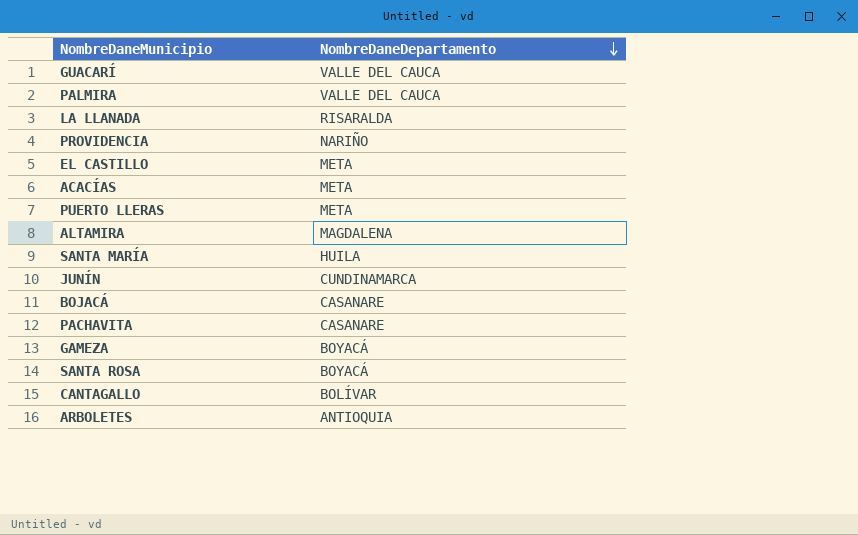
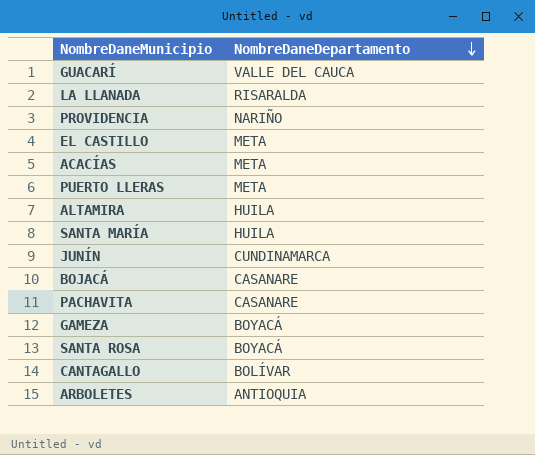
row PALMIRA: VALLE DEL CAUCA -> none
ALTAMIRA | NombreDaneDepartamento: MAGDALENA -> HUILA

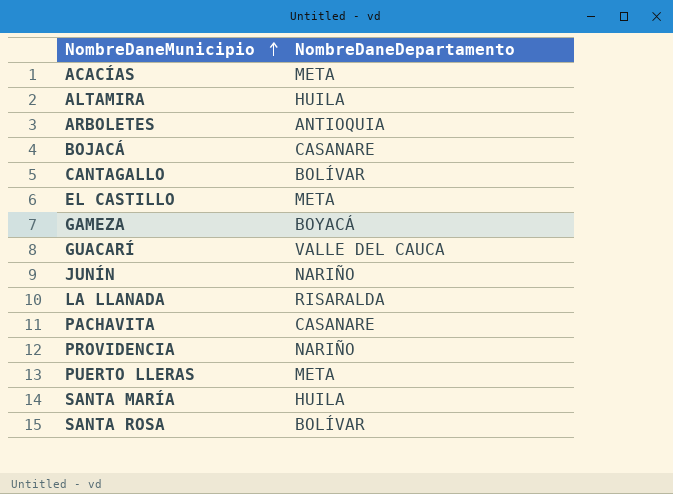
row order: NombreDaneDepartamento descending -> NombreDaneMunicipio ascending
JUNÍN | NombreDaneDepartamento: CUNDINAMARCA -> NARIÑO
SANTA ROSA | NombreDaneDepartamento: BOYACÁ -> BOLÍVAR

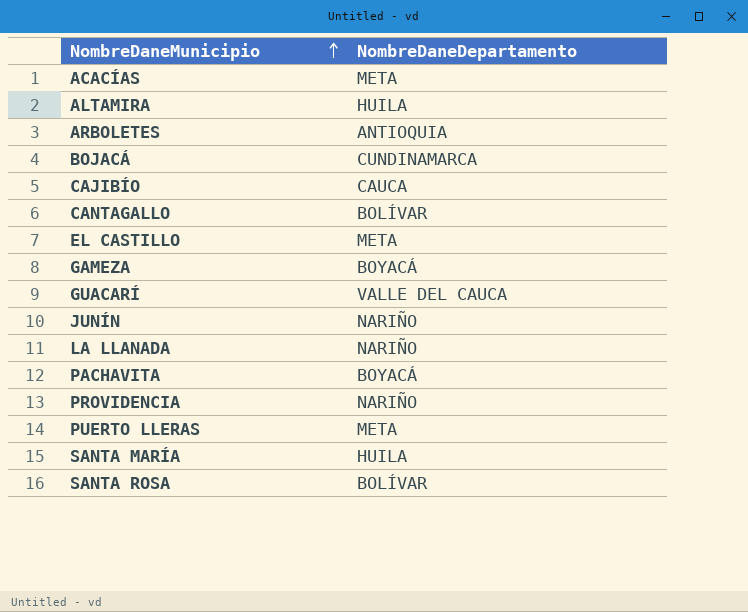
BOJACÁ | NombreDaneDepartamento: CASANARE -> CUNDINAMARCA
row CAJIBÍO: none -> CAUCA
LA LLANADA | NombreDaneDepartamento: RISARALDA -> NARIÑO
PACHAVITA | NombreDaneDepartamento: CASANARE -> BOYACÁ

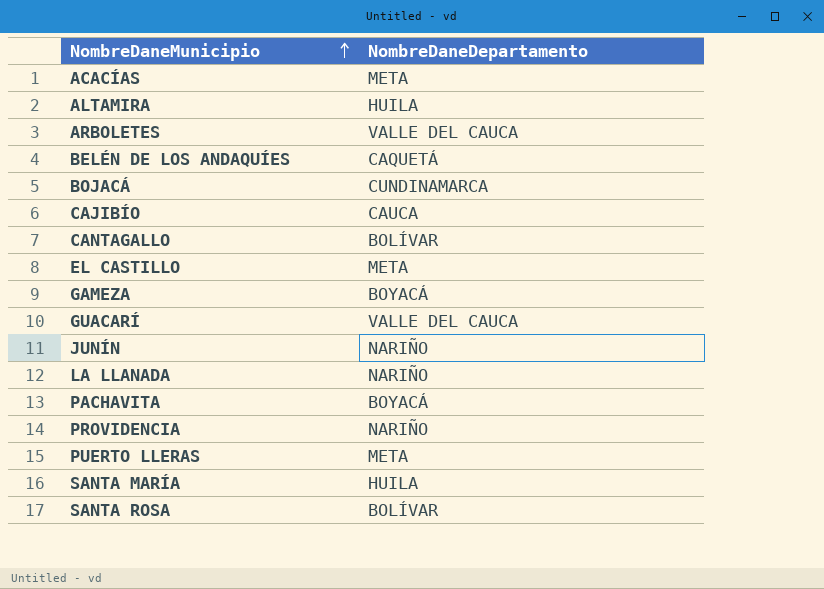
ARBOLETES | NombreDaneDepartamento: ANTIOQUIA -> VALLE DEL CAUCA
row BELÉN DE LOS ANDAQUÍES: none -> CAQUETÁ

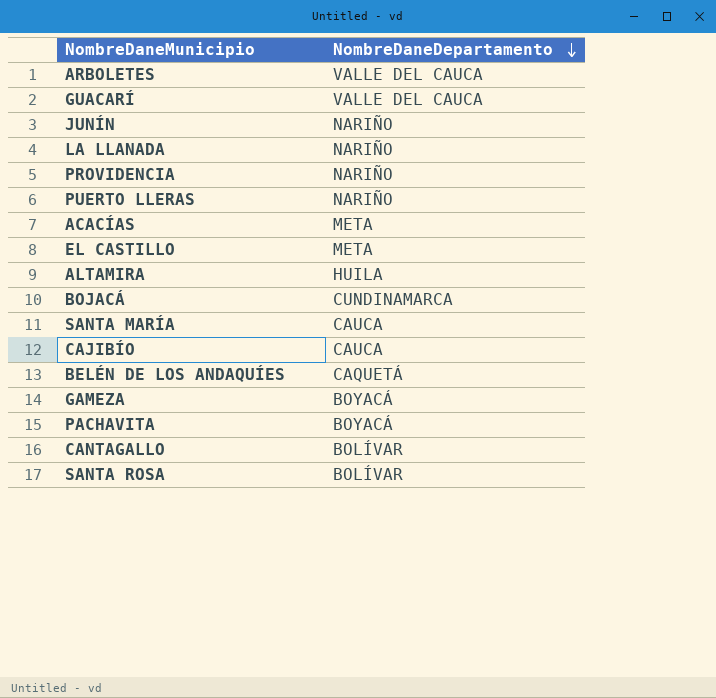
row order: NombreDaneMunicipio ascending -> NombreDaneDepartamento descending
PUERTO LLERAS | NombreDaneDepartamento: META -> NARIÑO
SANTA MARÍA | NombreDaneDepartamento: HUILA -> CAUCA

